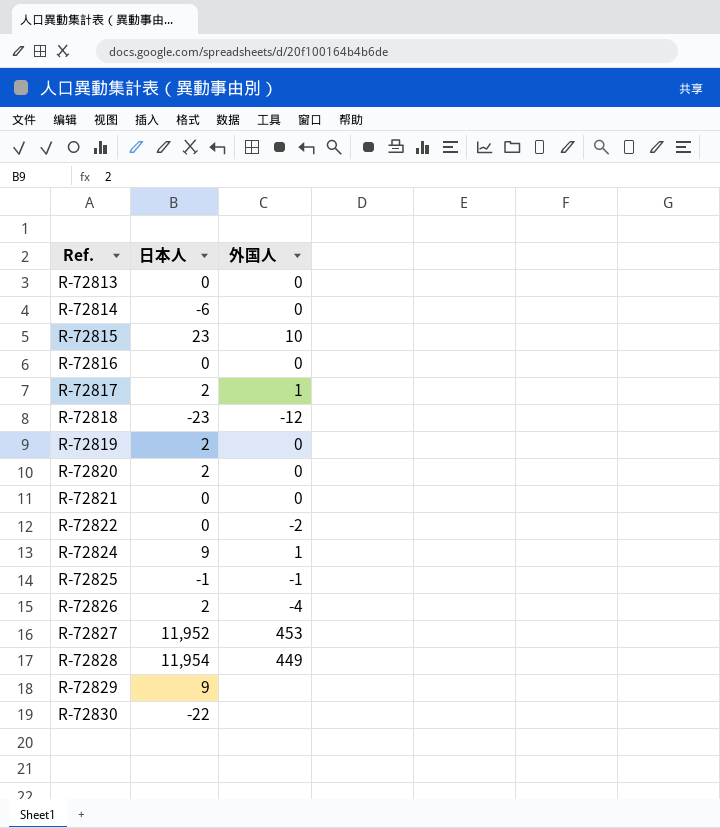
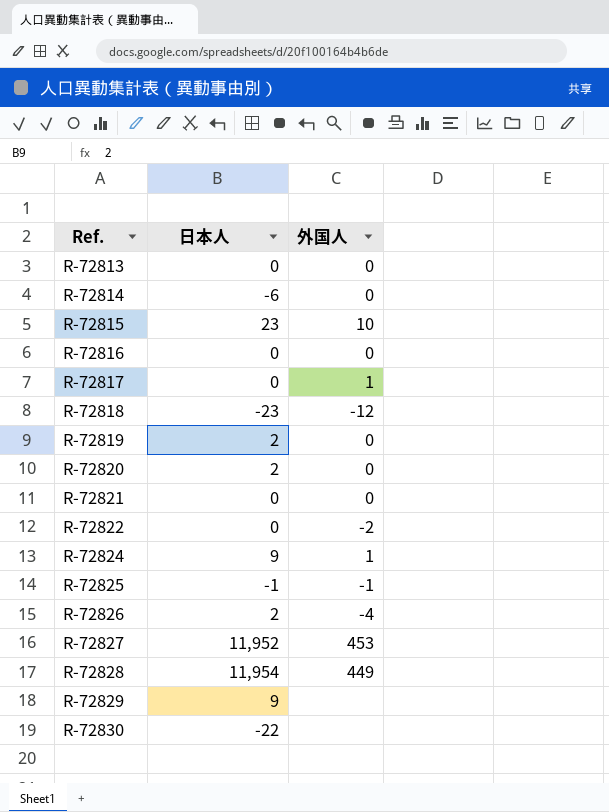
R-72817 | 日本人: 2 -> 0

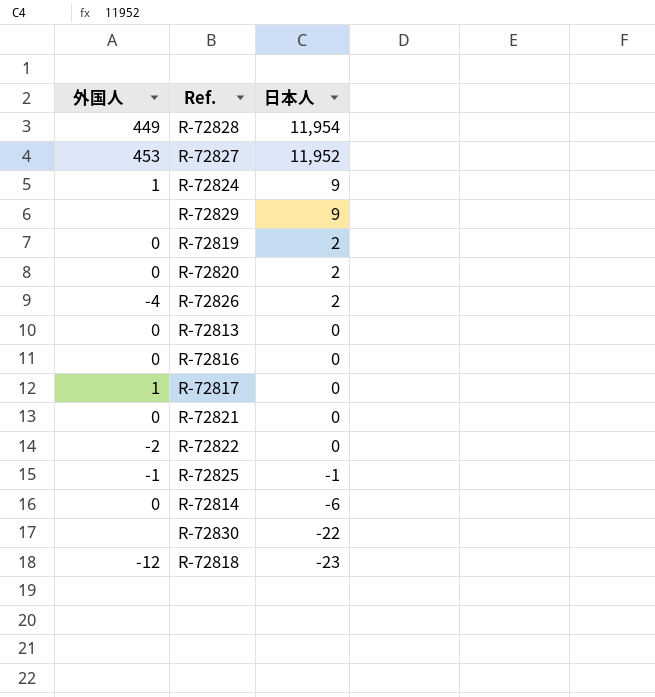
row order: Ref. ascending -> 日本人 descending
column 外国人 | position: 3 -> 1
row R-72815: 23 | 10 -> none

